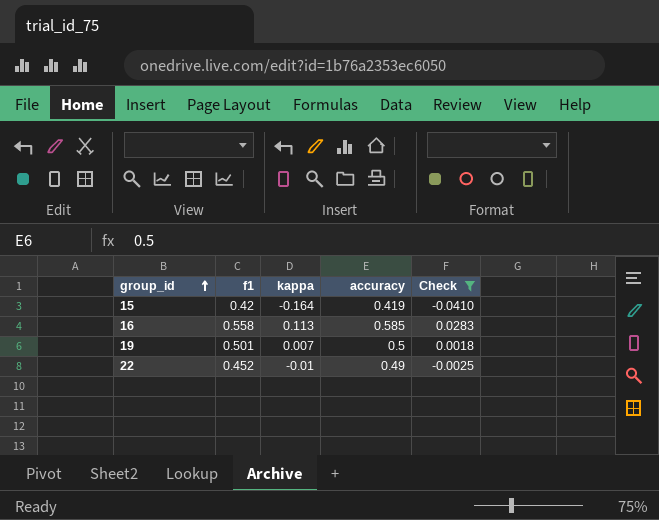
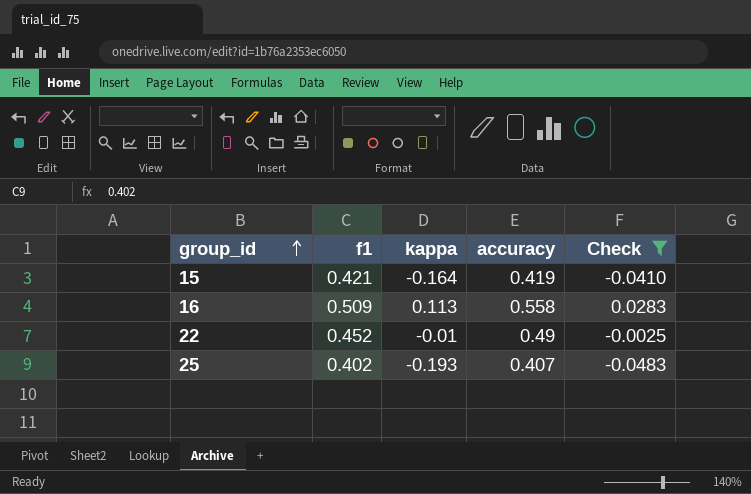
row 19: 0.501 | 0.007 | 0.5 | 0.0018 -> none
15 | f1: 0.42 -> 0.421
16 | f1: 0.558 -> 0.509
16 | accuracy: 0.585 -> 0.558
row 25: none -> 0.402 | -0.193 | 0.407 | -0.0483

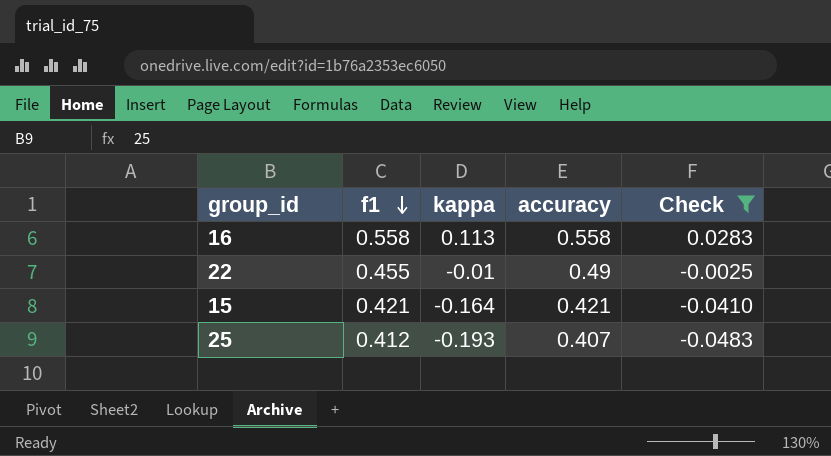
row order: group_id ascending -> f1 descending
16 | f1: 0.509 -> 0.558
22 | f1: 0.452 -> 0.455
15 | accuracy: 0.419 -> 0.421
25 | f1: 0.402 -> 0.412

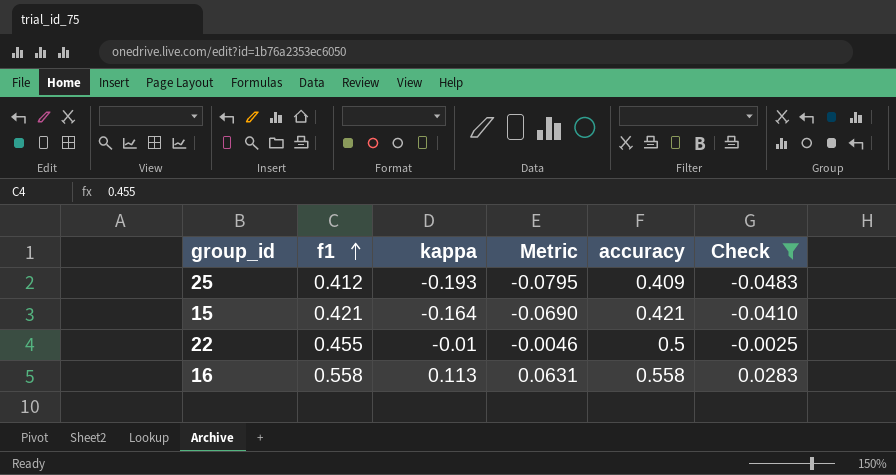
row order: f1 descending -> f1 ascending
column Metric | formula: none -> [f1] * [kappa]
25 | accuracy: 0.407 -> 0.409
22 | accuracy: 0.49 -> 0.5

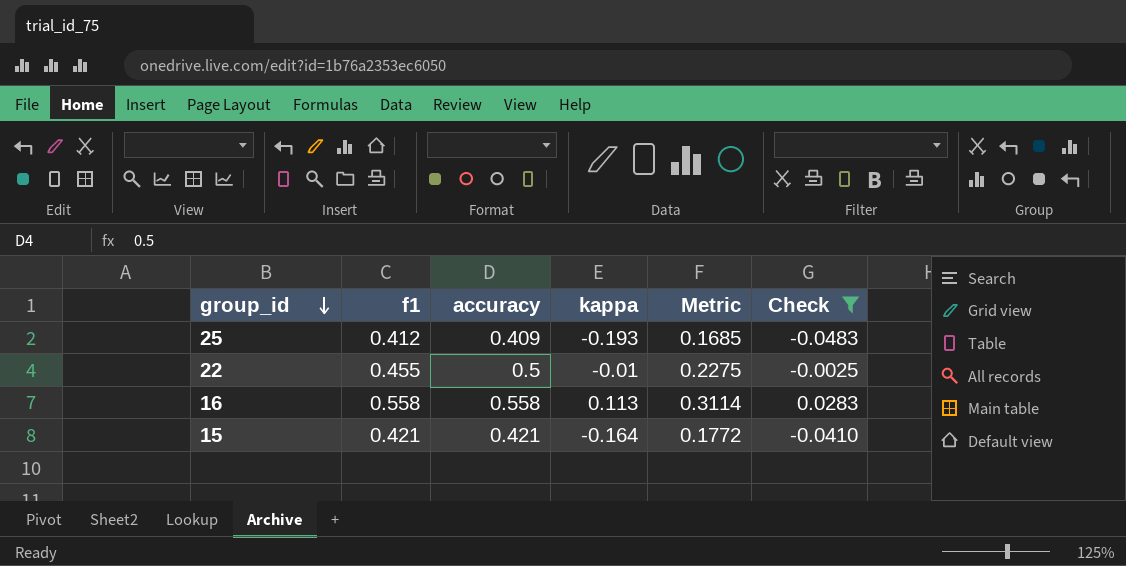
row order: f1 ascending -> group_id descending
column accuracy | position: 5 -> 3
column Metric | formula: [f1] * [kappa] -> [f1] * [accuracy]

